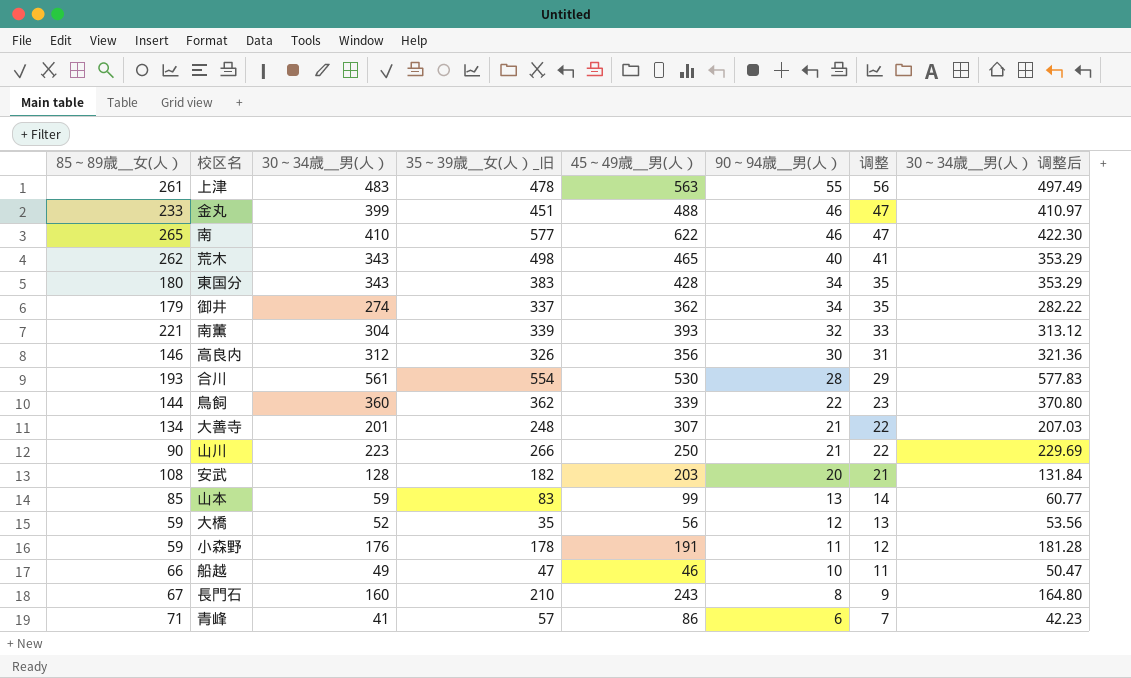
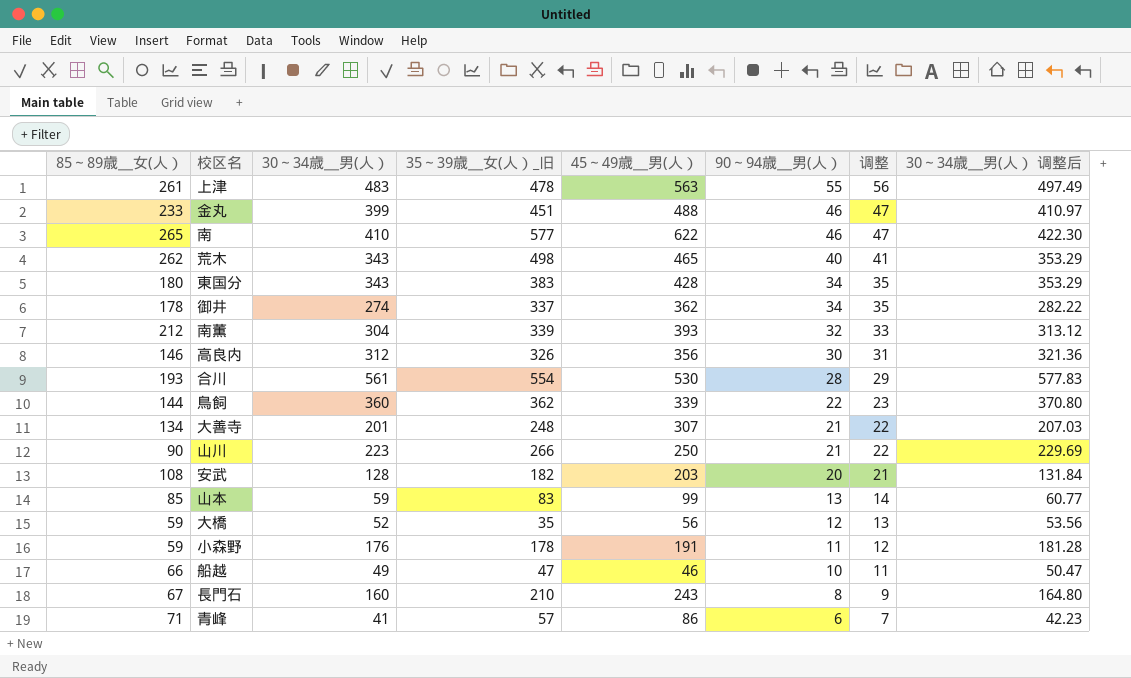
御井 | 85～89歳＿女(人）: 179 -> 178
南薫 | 85～89歳＿女(人）: 221 -> 212

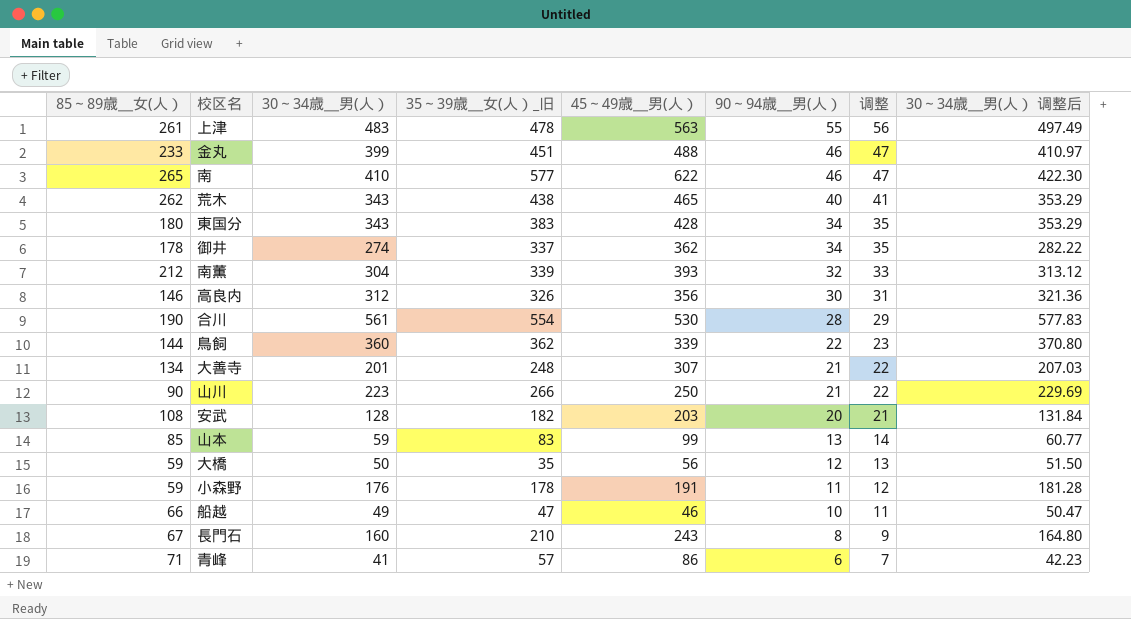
荒木 | 35～39歳＿女(人）_旧: 498 -> 438
合川 | 85～89歳＿女(人）: 193 -> 190
大橋 | 30～34歳＿男(人）: 52 -> 50
大橋 | 30～34歳＿男(人） 调整后: 53.56 -> 51.50

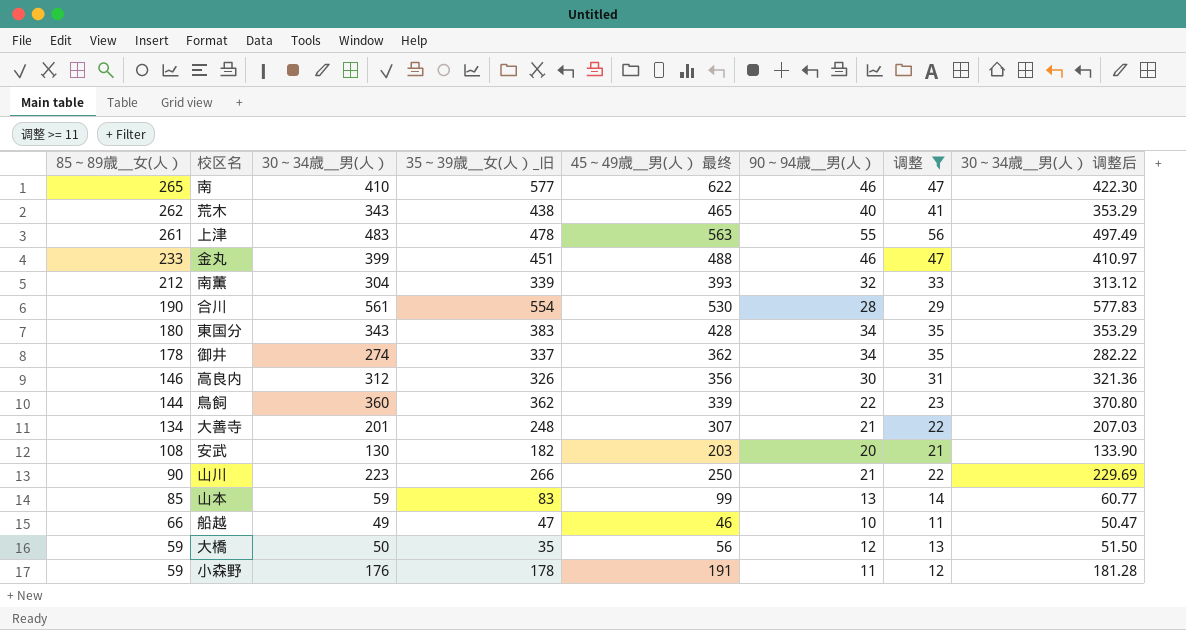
filter: none -> 调整 >= 11
row order: 90～94歳＿男(人） descending -> 85～89歳＿女(人） descending
column name: 45～49歳＿男(人） -> 45～49歳＿男(人） 最终
安武 | 30～34歳＿男(人）: 128 -> 130
安武 | 30～34歳＿男(人） 调整后: 131.84 -> 133.90

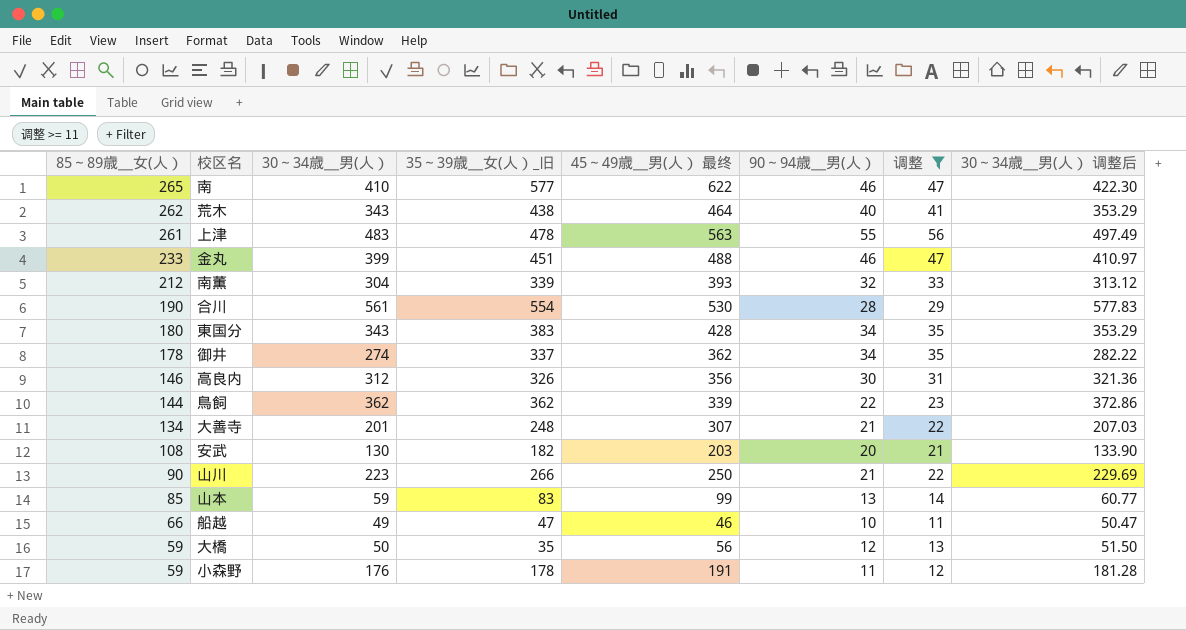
荒木 | 45～49歳＿男(人） 最终: 465 -> 464
鳥飼 | 30～34歳＿男(人）: 360 -> 362
鳥飼 | 30～34歳＿男(人） 调整后: 370.80 -> 372.86

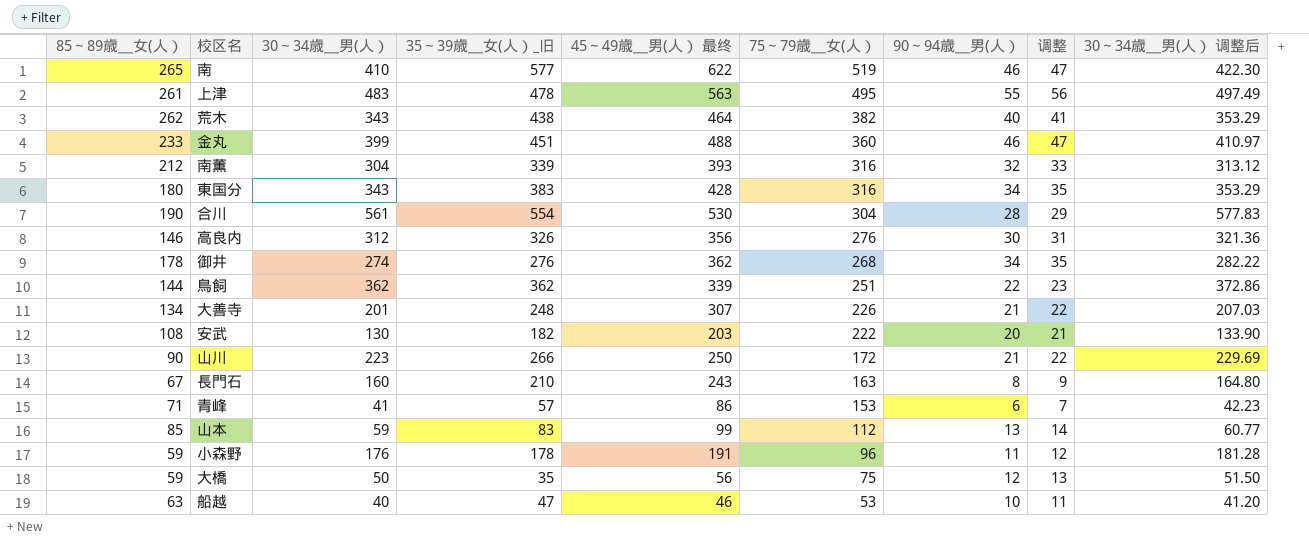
filter: 调整 >= 11 -> none
row order: 85～89歳＿女(人） descending -> 75～79歳＿女(人） descending
column 75～79歳＿女(人） | position: none -> 6
御井 | 35～39歳＿女(人）_旧: 337 -> 276
船越 | 85～89歳＿女(人）: 66 -> 63
船越 | 30～34歳＿男(人）: 49 -> 40
船越 | 30～34歳＿男(人） 调整后: 50.47 -> 41.20

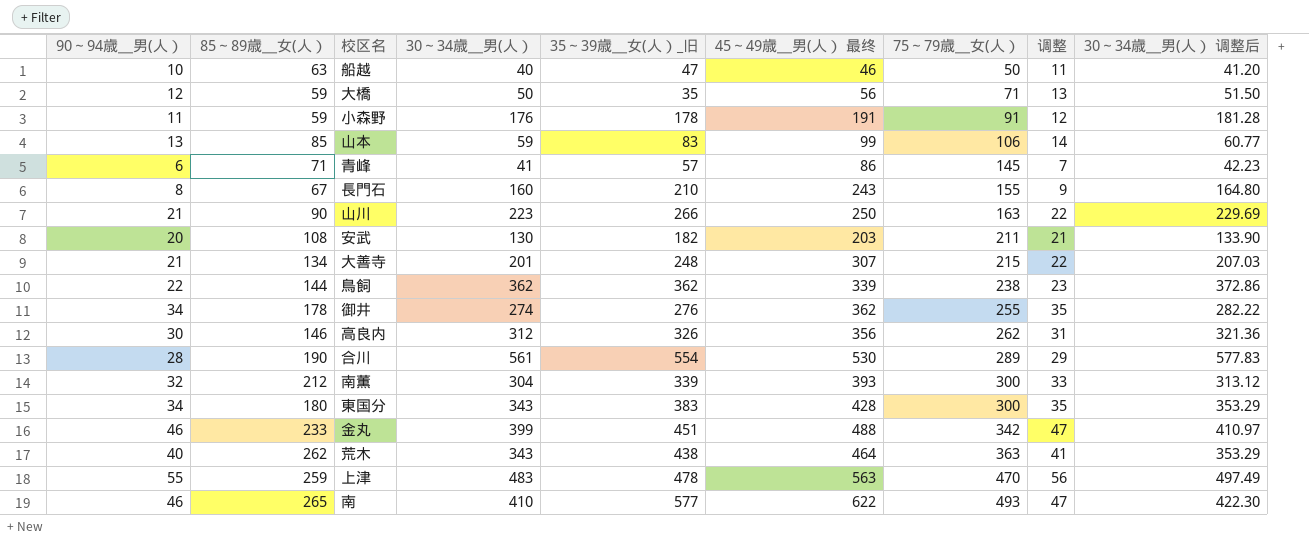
row order: 75～79歳＿女(人） descending -> 75～79歳＿女(人） ascending
column 90～94歳＿男(人） | position: 7 -> 1
船越 | 75～79歳＿女(人）: 53 -> 50
大橋 | 75～79歳＿女(人）: 75 -> 71
小森野 | 75～79歳＿女(人）: 96 -> 91
山本 | 75～79歳＿女(人）: 112 -> 106
青峰 | 75～79歳＿女(人）: 153 -> 145
長門石 | 75～79歳＿女(人）: 163 -> 155
山川 | 75～79歳＿女(人）: 172 -> 163
安武 | 75～79歳＿女(人）: 222 -> 211
大善寺 | 75～79歳＿女(人）: 226 -> 215
鳥飼 | 75～79歳＿女(人）: 251 -> 238
御井 | 75～79歳＿女(人）: 268 -> 255
高良内 | 75～79歳＿女(人）: 276 -> 262
合川 | 75～79歳＿女(人）: 304 -> 289
南薫 | 75～79歳＿女(人）: 316 -> 300
東国分 | 75～79歳＿女(人）: 316 -> 300
金丸 | 75～79歳＿女(人）: 360 -> 342
荒木 | 75～79歳＿女(人）: 382 -> 363
上津 | 85～89歳＿女(人）: 261 -> 259
上津 | 75～79歳＿女(人）: 495 -> 470
南 | 75～79歳＿女(人）: 519 -> 493

